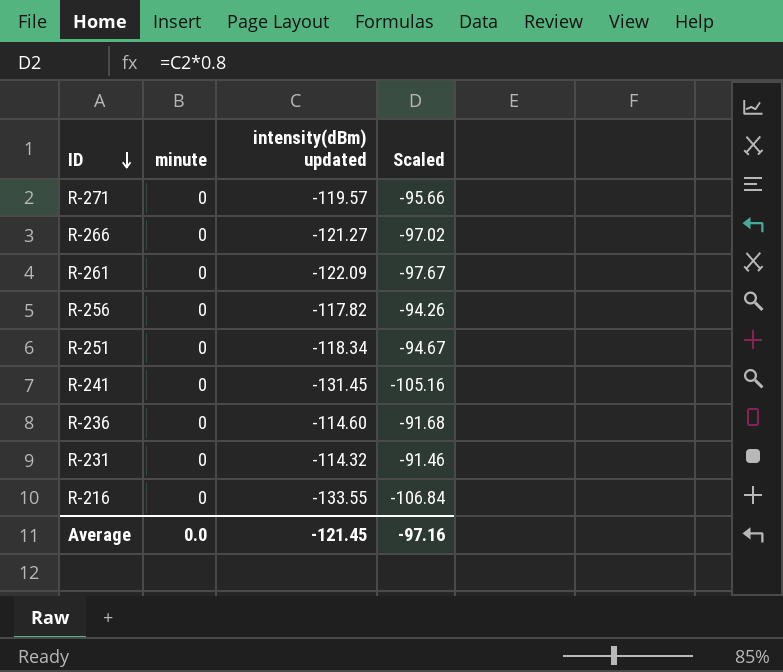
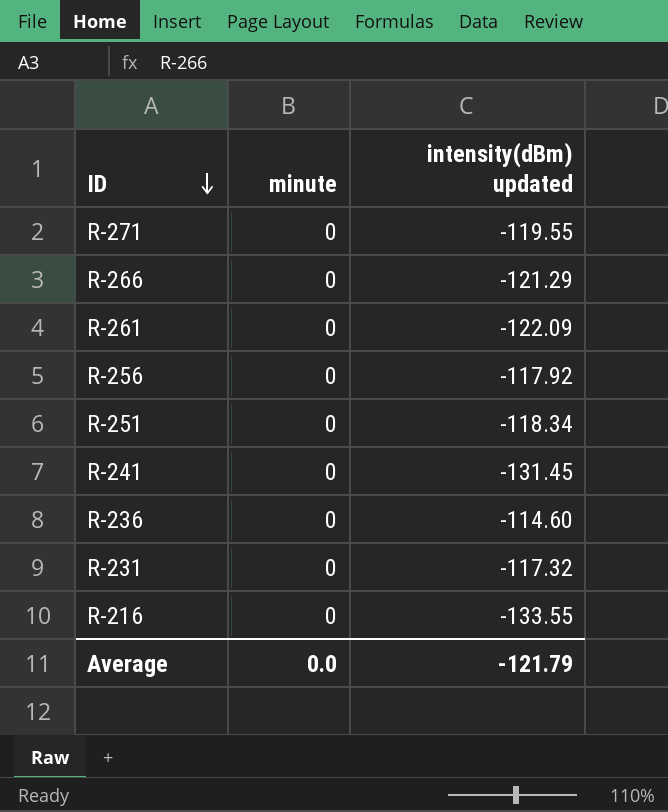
column Scaled | formula: [intensity(dBm) updated] * 0.8 -> none
R-271 | intensity(dBm) updated: -119.57 -> -119.55
R-266 | intensity(dBm) updated: -121.27 -> -121.29
R-256 | intensity(dBm) updated: -117.82 -> -117.92
R-231 | intensity(dBm) updated: -114.32 -> -117.32
Average | intensity(dBm) updated: -121.45 -> -121.79

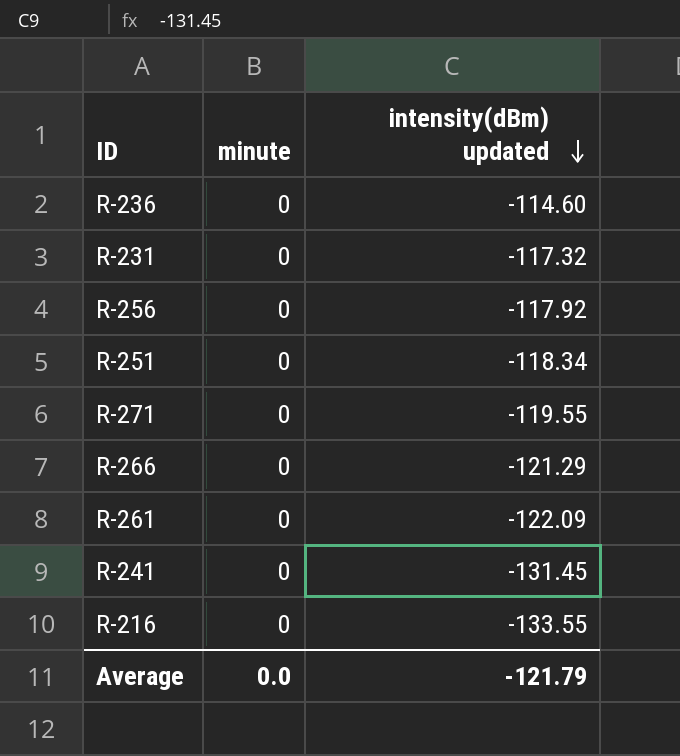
row order: ID descending -> intensity(dBm) updated descending

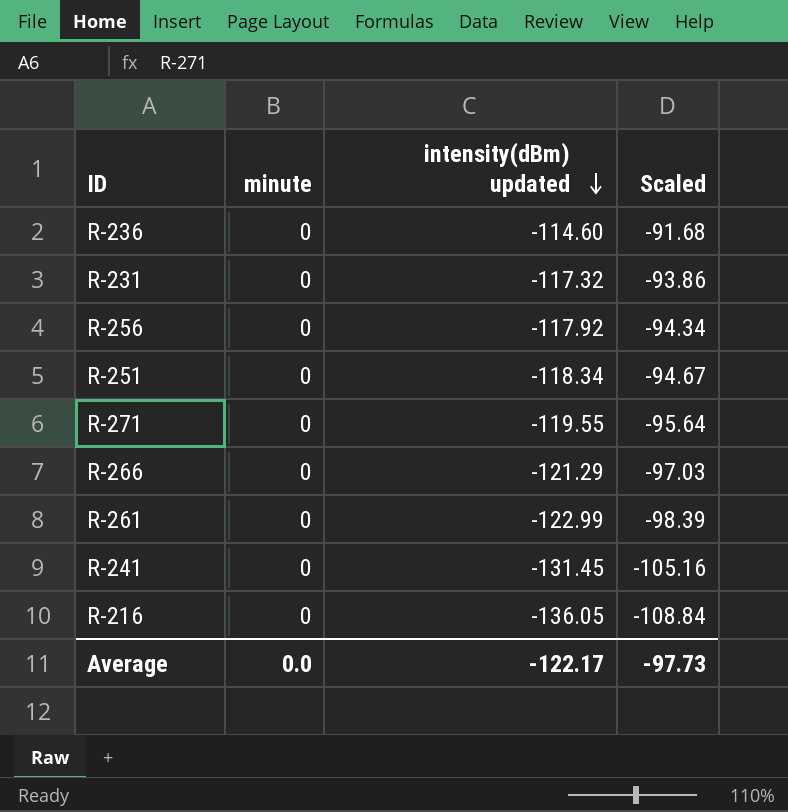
column Scaled | formula: none -> [intensity(dBm) updated] * 0.8
R-261 | intensity(dBm) updated: -122.09 -> -122.99
R-216 | intensity(dBm) updated: -133.55 -> -136.05
Average | intensity(dBm) updated: -121.79 -> -122.17

